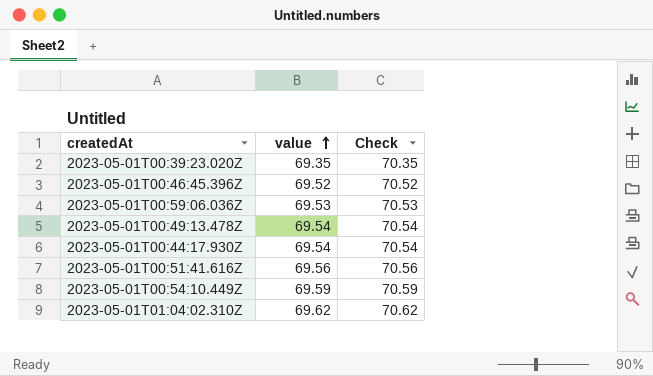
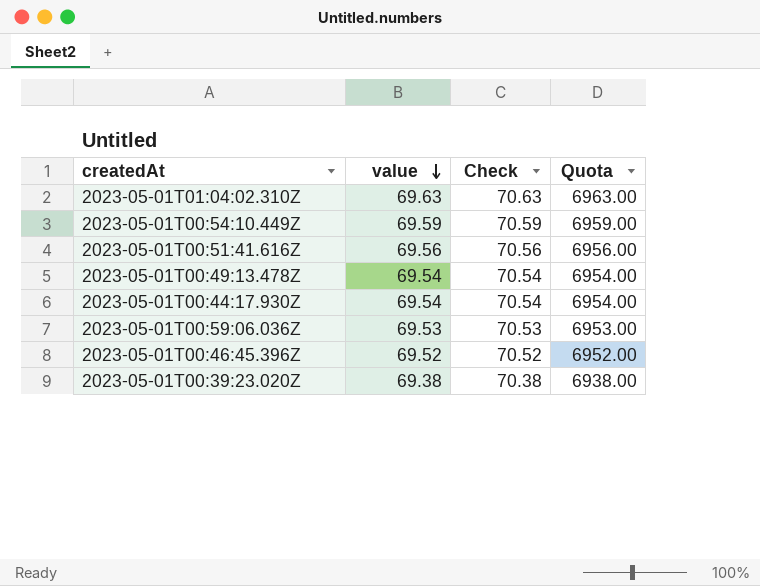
row order: value ascending -> value descending
column Quota | formula: none -> [value] * 100
2023-05-01T01:04:02.310Z | value: 69.62 -> 69.63
2023-05-01T01:04:02.310Z | Check: 70.62 -> 70.63
2023-05-01T00:39:23.020Z | value: 69.35 -> 69.38
2023-05-01T00:39:23.020Z | Check: 70.35 -> 70.38

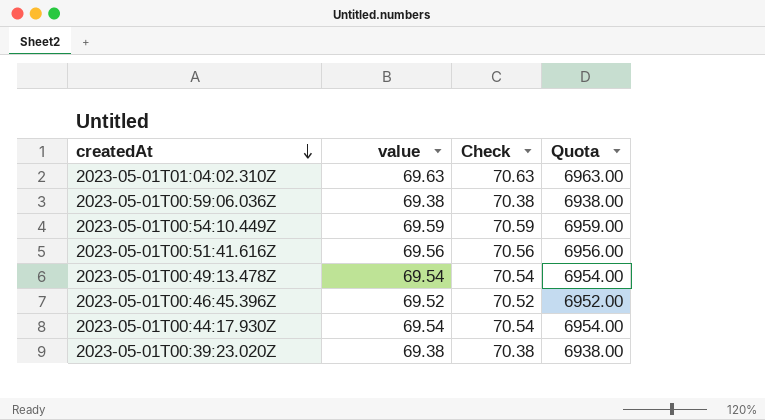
row order: value descending -> createdAt descending
2023-05-01T00:59:06.036Z | value: 69.53 -> 69.38
2023-05-01T00:59:06.036Z | Check: 70.53 -> 70.38
2023-05-01T00:59:06.036Z | Quota: 6953.00 -> 6938.00

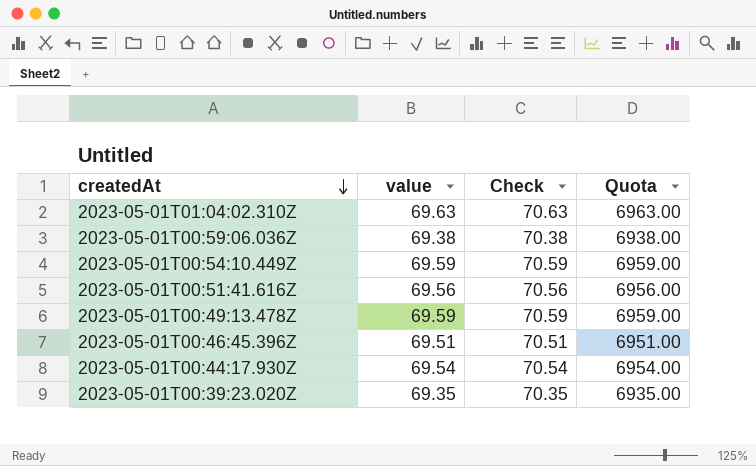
2023-05-01T00:49:13.478Z | value: 69.54 -> 69.59
2023-05-01T00:49:13.478Z | Check: 70.54 -> 70.59
2023-05-01T00:49:13.478Z | Quota: 6954.00 -> 6959.00
2023-05-01T00:46:45.396Z | value: 69.52 -> 69.51
2023-05-01T00:46:45.396Z | Check: 70.52 -> 70.51
2023-05-01T00:46:45.396Z | Quota: 6952.00 -> 6951.00
2023-05-01T00:39:23.020Z | value: 69.38 -> 69.35
2023-05-01T00:39:23.020Z | Check: 70.38 -> 70.35
2023-05-01T00:39:23.020Z | Quota: 6938.00 -> 6935.00

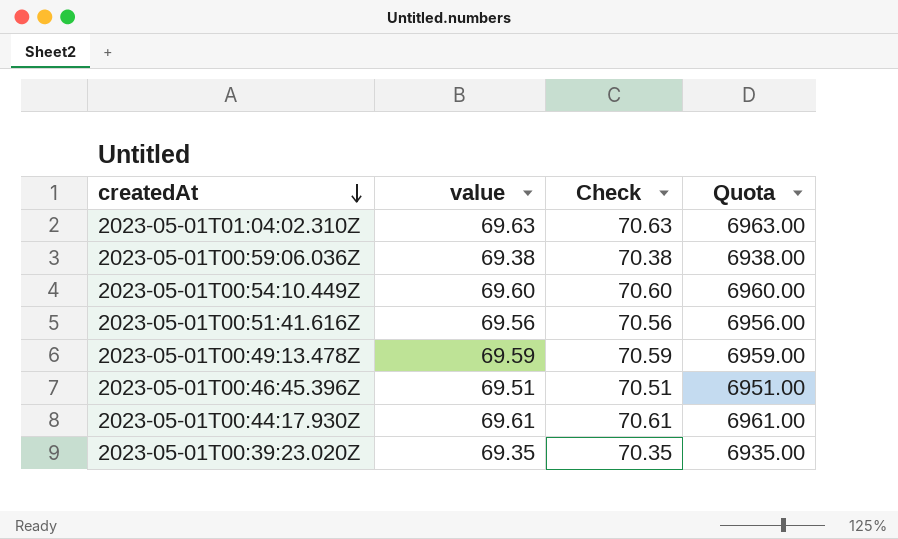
2023-05-01T00:54:10.449Z | value: 69.59 -> 69.60
2023-05-01T00:54:10.449Z | Check: 70.59 -> 70.60
2023-05-01T00:54:10.449Z | Quota: 6959.00 -> 6960.00
2023-05-01T00:44:17.930Z | value: 69.54 -> 69.61
2023-05-01T00:44:17.930Z | Check: 70.54 -> 70.61
2023-05-01T00:44:17.930Z | Quota: 6954.00 -> 6961.00

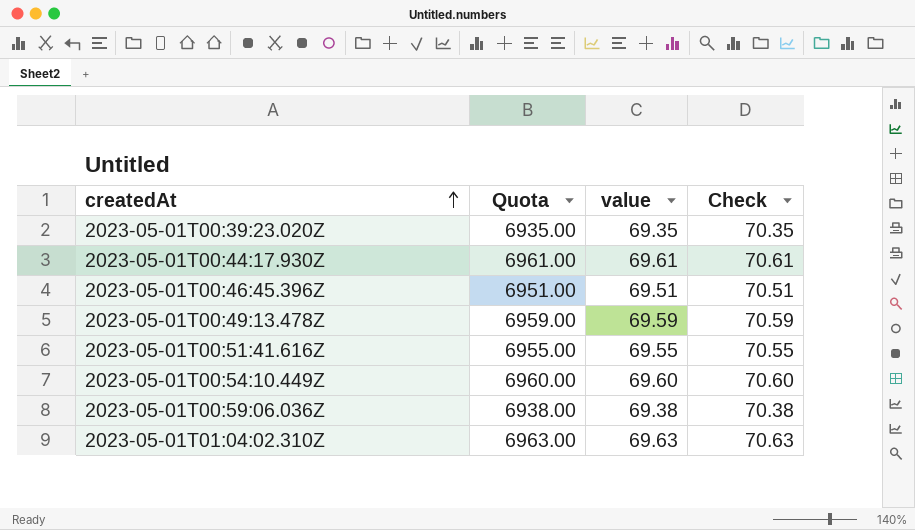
row order: createdAt descending -> createdAt ascending
column Quota | position: 4 -> 2
2023-05-01T00:51:41.616Z | Quota: 6956.00 -> 6955.00
2023-05-01T00:51:41.616Z | value: 69.56 -> 69.55
2023-05-01T00:51:41.616Z | Check: 70.56 -> 70.55

